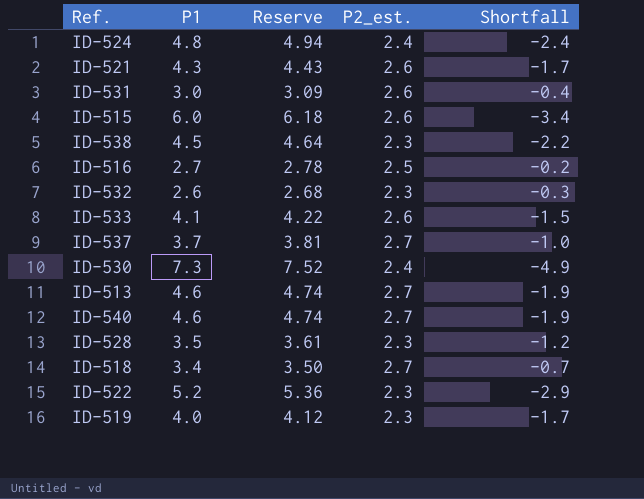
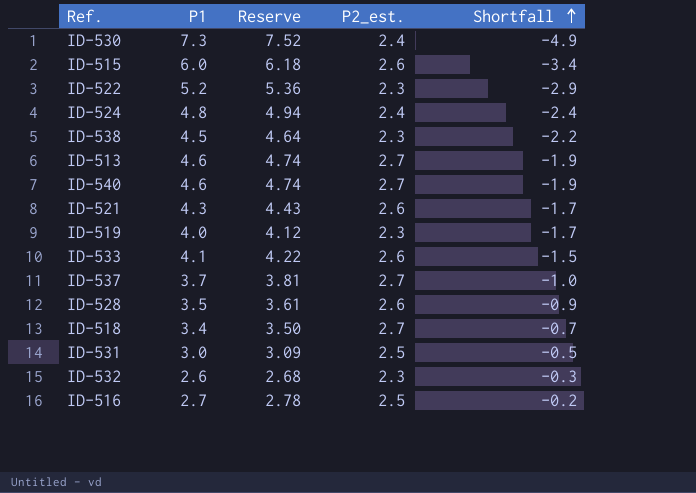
row order: none -> Shortfall ascending
ID-528 | P2_est.: 2.3 -> 2.6
ID-528 | Shortfall: -1.2 -> -0.9
ID-531 | P2_est.: 2.6 -> 2.5
ID-531 | Shortfall: -0.4 -> -0.5

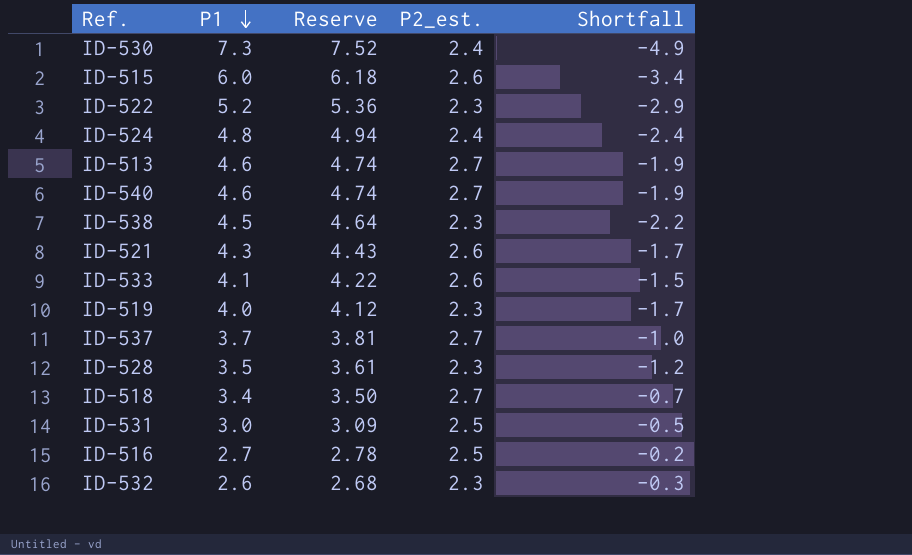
row order: Shortfall ascending -> P1 descending
ID-528 | P2_est.: 2.6 -> 2.3
ID-528 | Shortfall: -0.9 -> -1.2

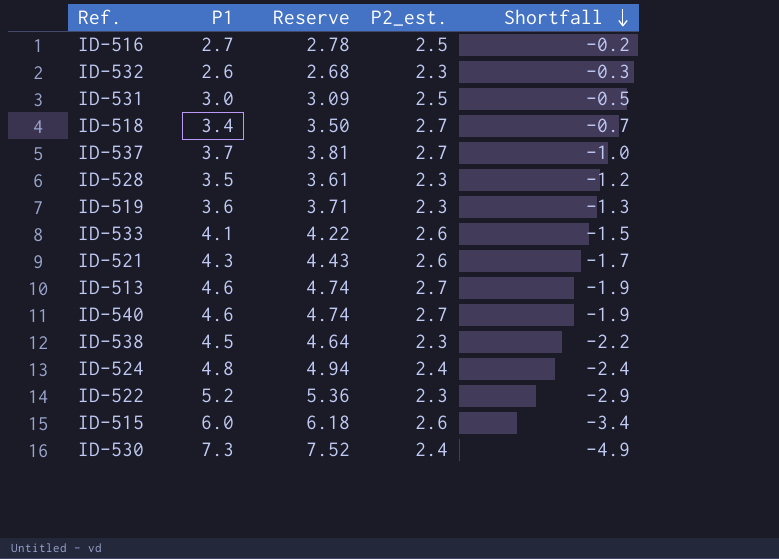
row order: P1 descending -> Shortfall descending
ID-519 | P1: 4.0 -> 3.6
ID-519 | Reserve: 4.12 -> 3.71
ID-519 | Shortfall: -1.7 -> -1.3

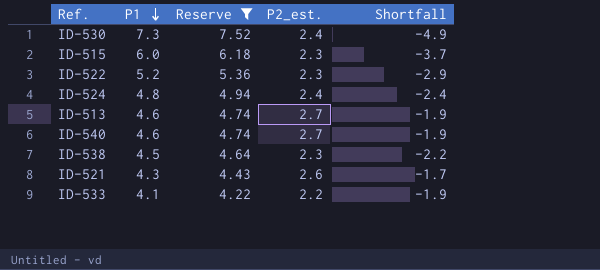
filter: none -> Reserve >= 4.22
row order: Shortfall descending -> P1 descending
ID-515 | P2_est.: 2.6 -> 2.3
ID-515 | Shortfall: -3.4 -> -3.7
ID-533 | P2_est.: 2.6 -> 2.2
ID-533 | Shortfall: -1.5 -> -1.9

